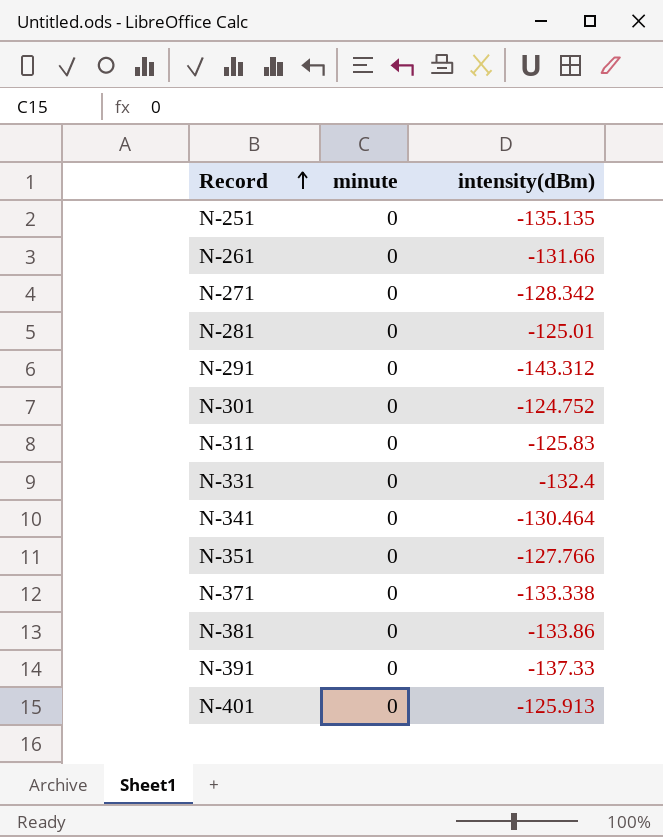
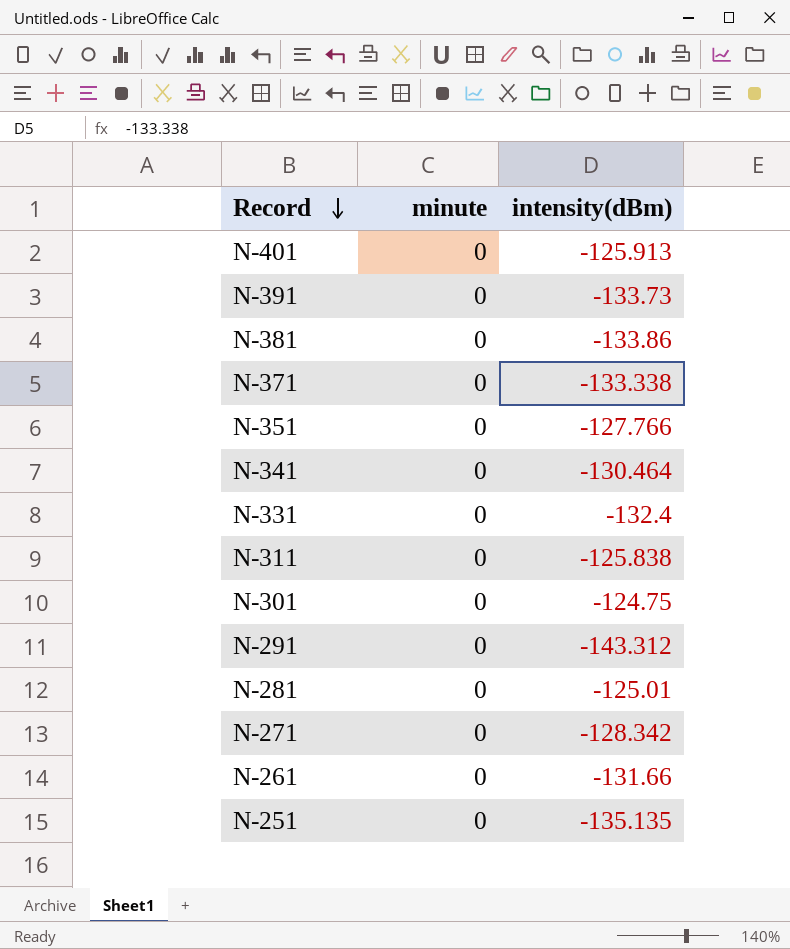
row order: Record ascending -> Record descending
N-391 | intensity(dBm): -137.33 -> -133.73
N-311 | intensity(dBm): -125.83 -> -125.838
N-301 | intensity(dBm): -124.752 -> -124.75

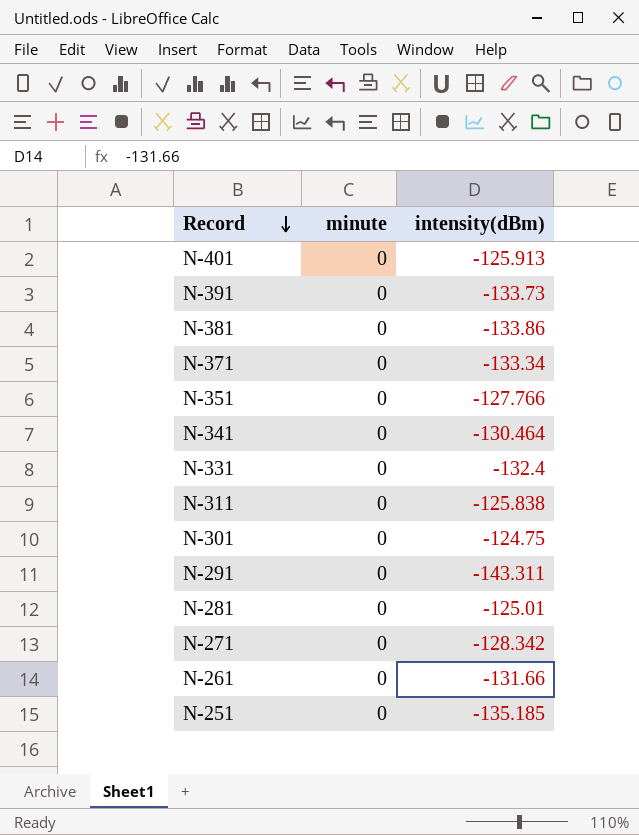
N-371 | intensity(dBm): -133.338 -> -133.34
N-291 | intensity(dBm): -143.312 -> -143.311
N-251 | intensity(dBm): -135.135 -> -135.185

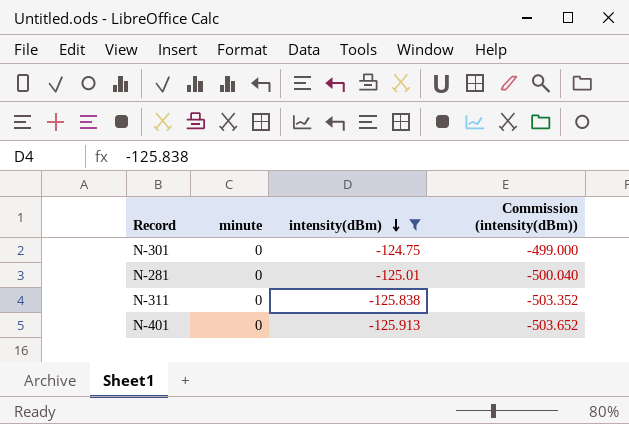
filter: none -> intensity(dBm) >= -125.913
row order: Record descending -> intensity(dBm) descending
column Commission (intensity(dBm)) | formula: none -> [intensity(dBm)] * 4

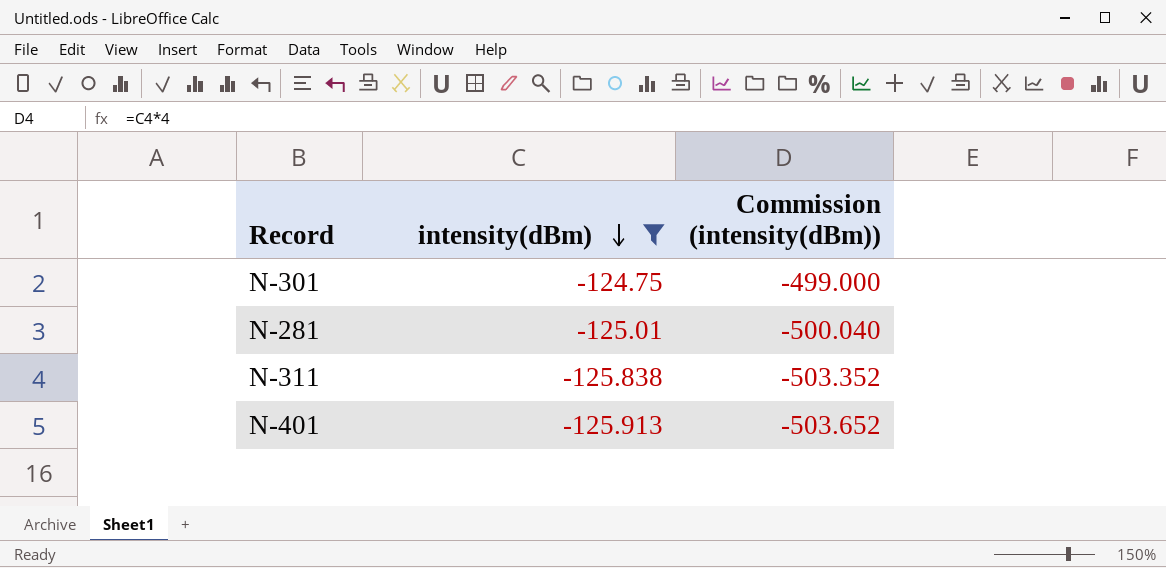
column minute | position: 2 -> none

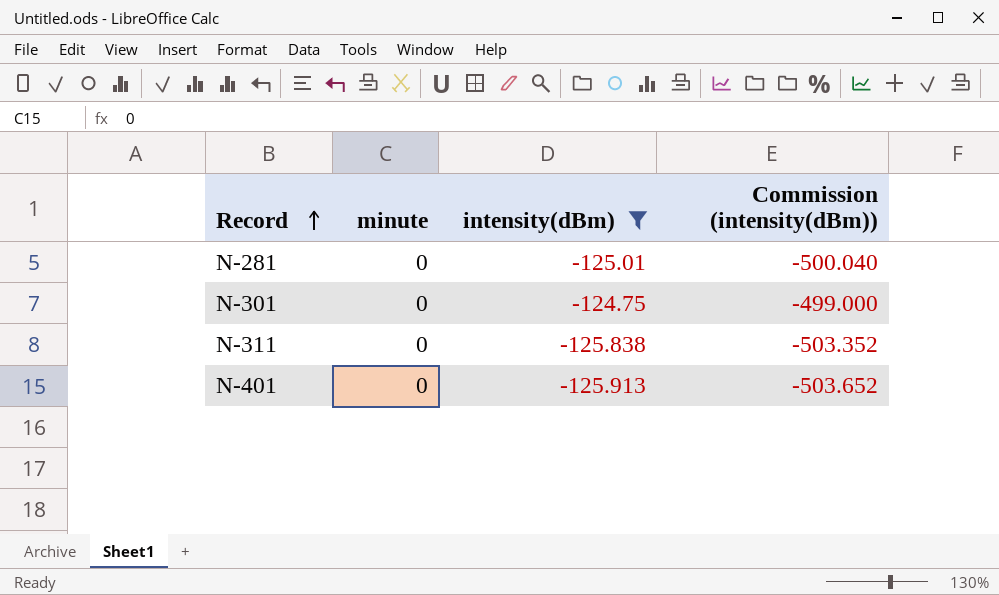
row order: intensity(dBm) descending -> Record ascending
column minute | position: none -> 2

